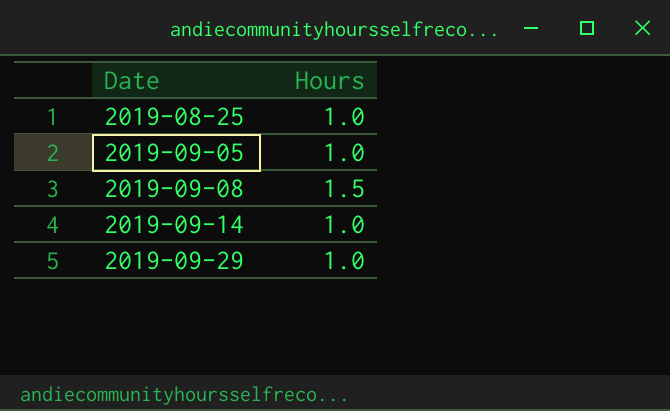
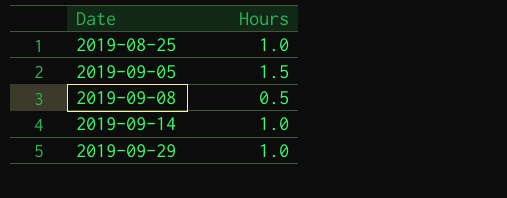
2019-09-05 | Hours: 1.0 -> 1.5
2019-09-08 | Hours: 1.5 -> 0.5

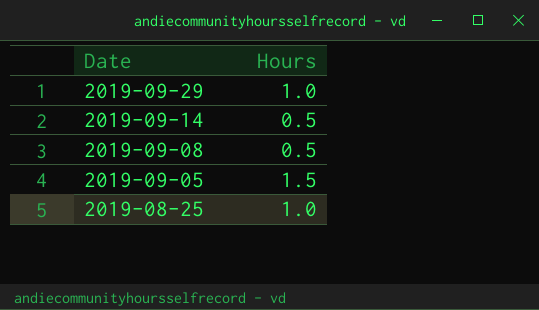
row order: Date ascending -> Date descending
2019-09-14 | Hours: 1.0 -> 0.5

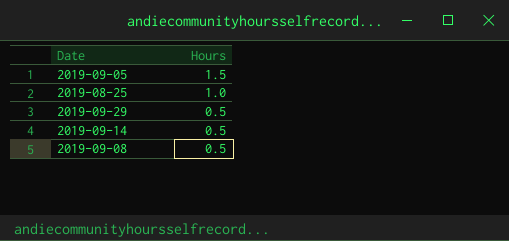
row order: Date descending -> Hours descending
2019-09-29 | Hours: 1.0 -> 0.5

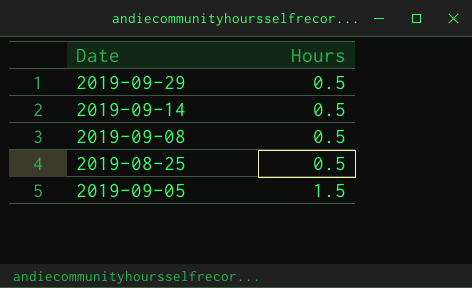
row order: Hours descending -> Hours ascending
2019-08-25 | Hours: 1.0 -> 0.5

